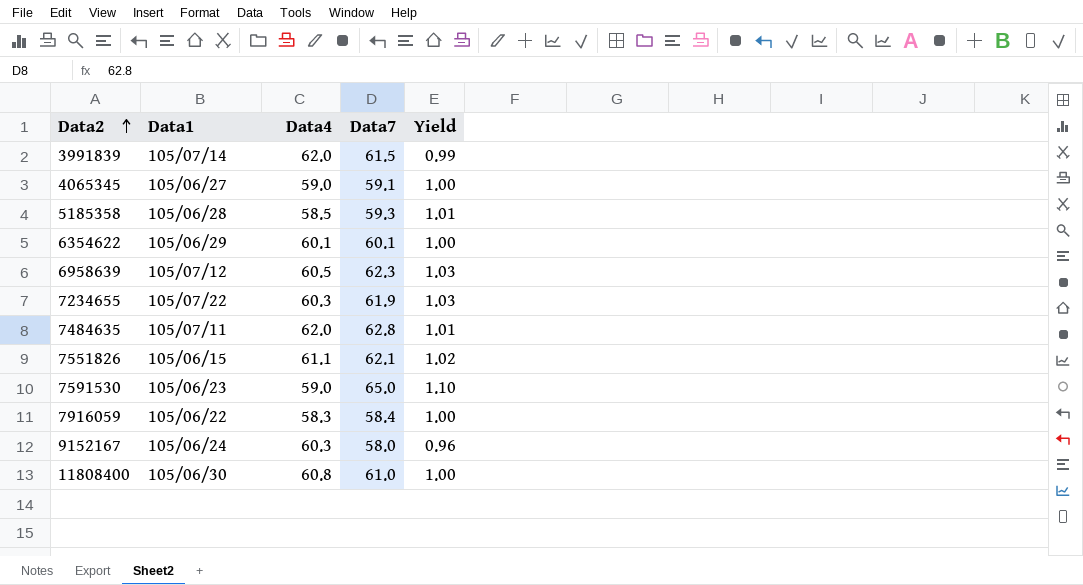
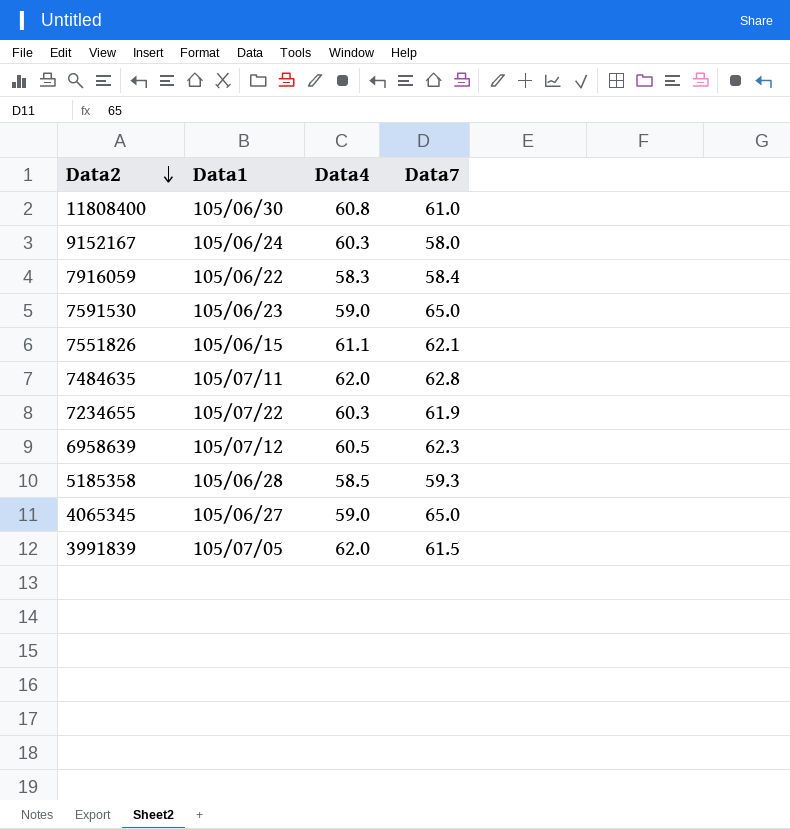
row order: Data2 ascending -> Data2 descending
column Yield | formula: [Data7] / [Data4] -> none
row 6354622: 105/06/29 | 60.1 | 60.1 | 1.00 -> none
4065345 | Data7: 59.1 -> 65.0
3991839 | Data1: 105/07/14 -> 105/07/05

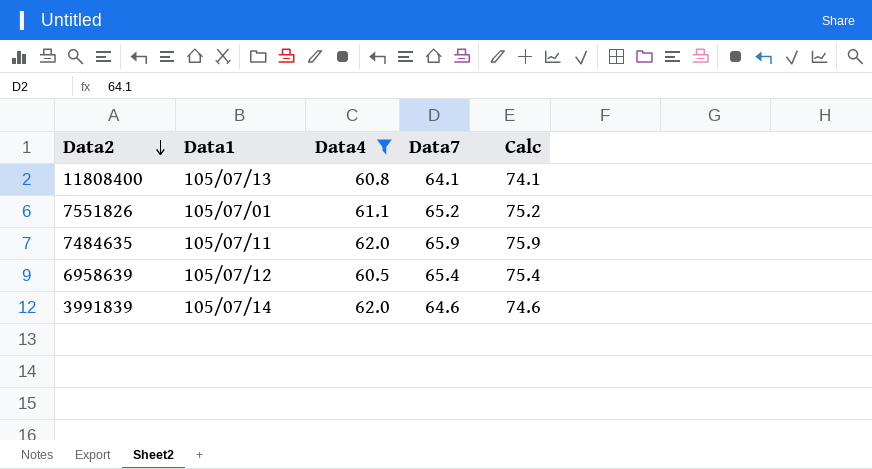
filter: none -> Data4 >= 60.5
column Calc | formula: none -> [Data7] + 10
11808400 | Data1: 105/06/30 -> 105/07/13
11808400 | Data7: 61.0 -> 64.1
7551826 | Data1: 105/06/15 -> 105/07/01
7551826 | Data7: 62.1 -> 65.2
7484635 | Data7: 62.8 -> 65.9
6958639 | Data7: 62.3 -> 65.4
3991839 | Data1: 105/07/05 -> 105/07/14
3991839 | Data7: 61.5 -> 64.6

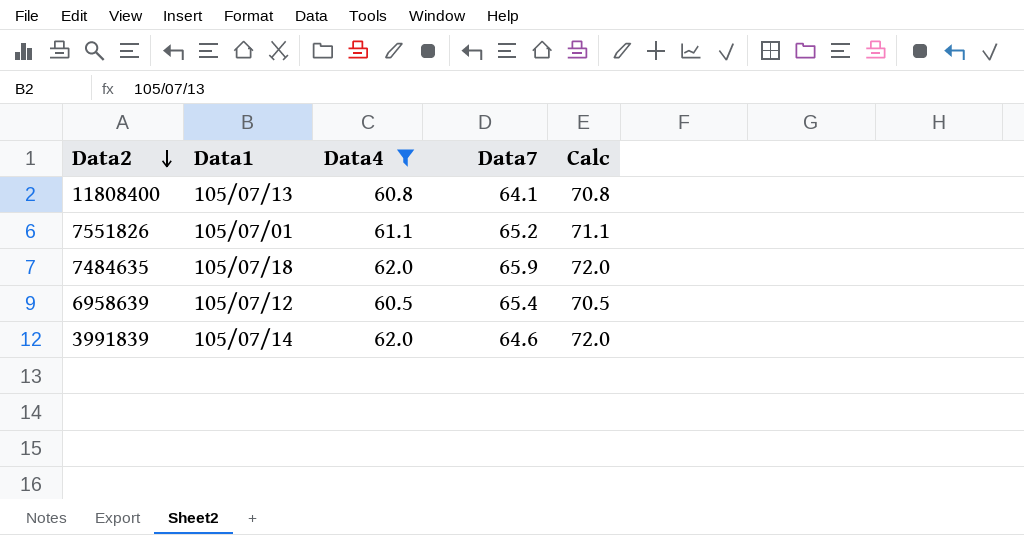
column Calc | formula: [Data7] + 10 -> [Data4] + 10
7484635 | Data1: 105/07/11 -> 105/07/18

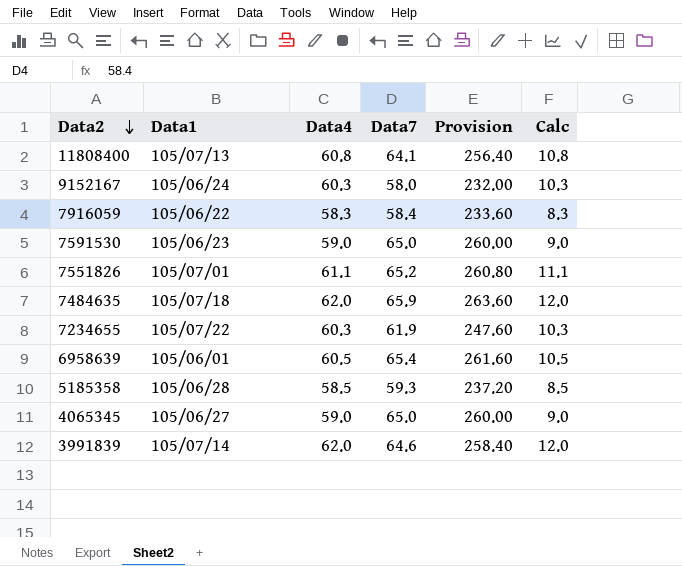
filter: Data4 >= 60.5 -> none
column Provision | formula: none -> [Data7] * 4
column Calc | formula: [Data4] + 10 -> [Data4] - 50
6958639 | Data1: 105/07/12 -> 105/06/01

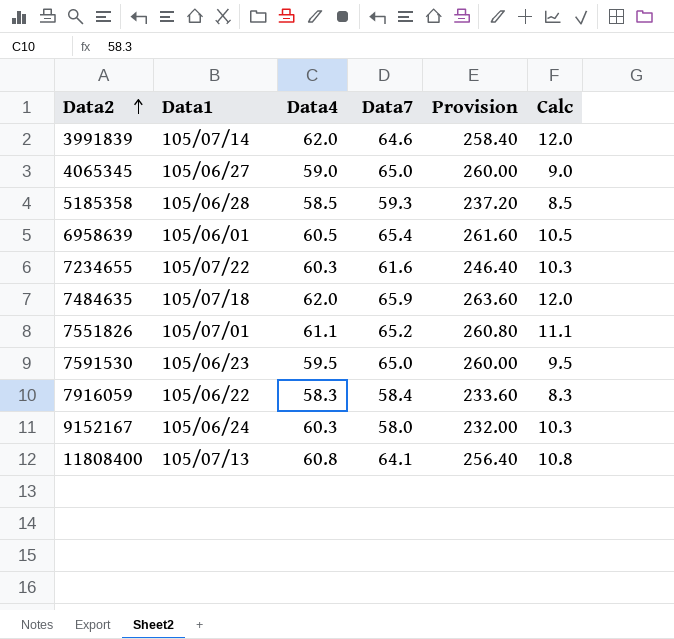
row order: Data2 descending -> Data2 ascending
7234655 | Data7: 61.9 -> 61.6
7234655 | Provision: 247.60 -> 246.40
7591530 | Data4: 59.0 -> 59.5
7591530 | Calc: 9.0 -> 9.5

